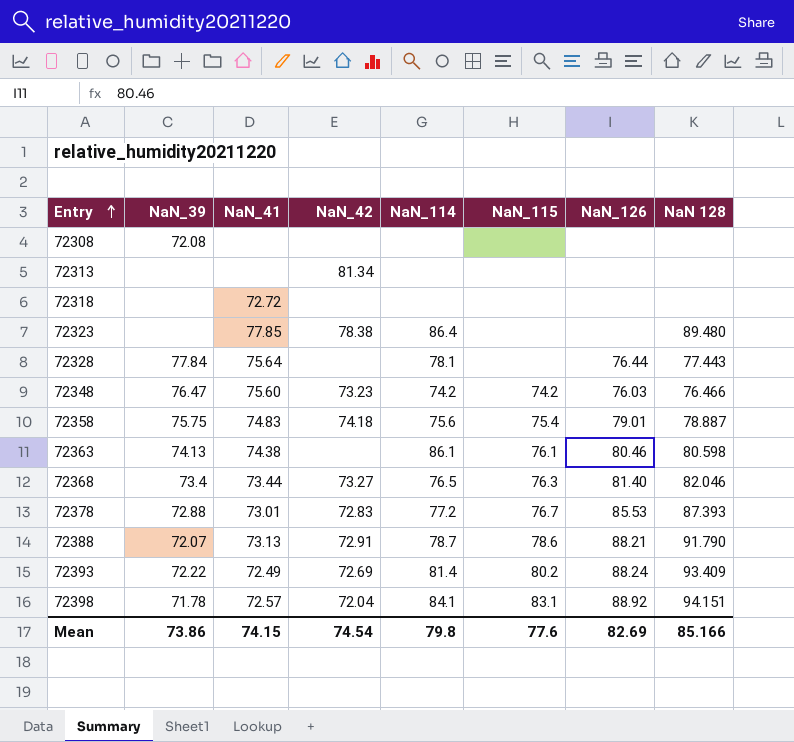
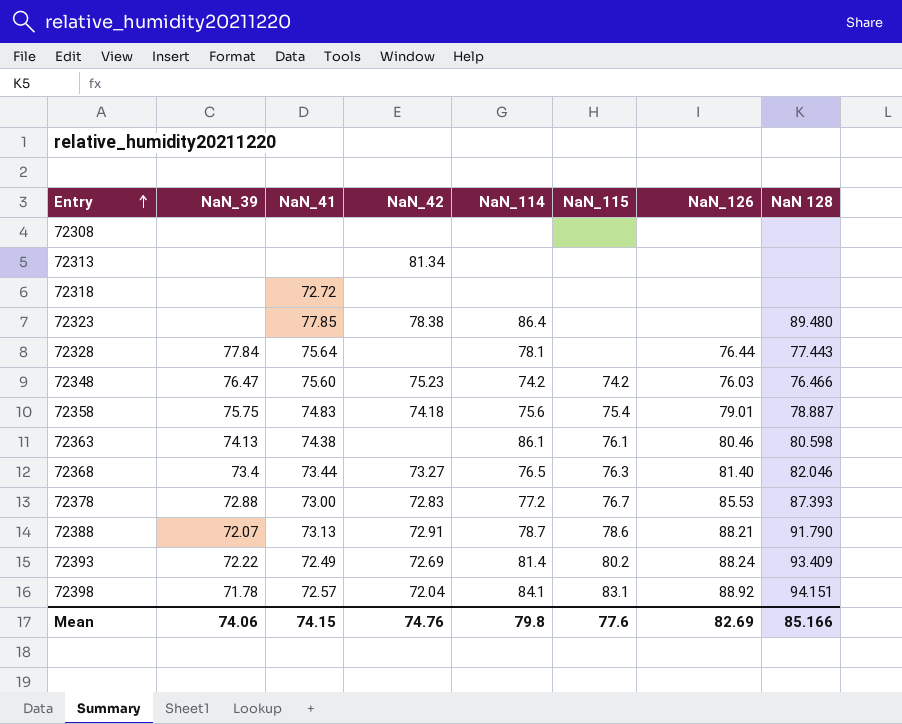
72308 | NaN_39: 72.08 -> none
72348 | NaN_42: 73.23 -> 75.23
72378 | NaN_41: 73.01 -> 73.00
Mean | NaN_39: 73.86 -> 74.06
Mean | NaN_42: 74.54 -> 74.76

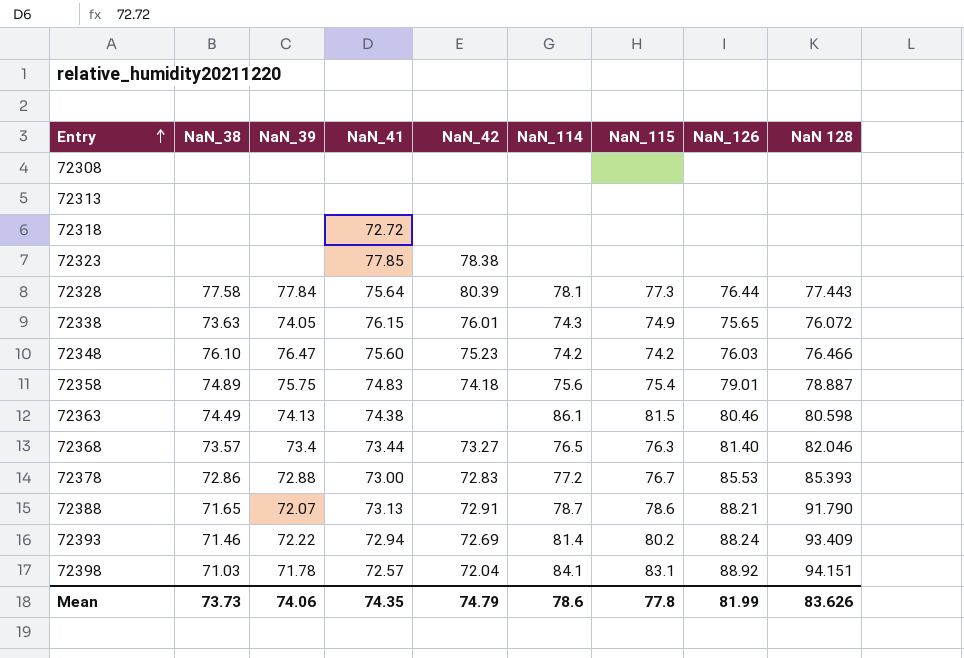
column NaN_38 | position: none -> 2
72313 | NaN_42: 81.34 -> none
72323 | NaN_114: 86.4 -> none
72323 | NaN 128: 89.480 -> none
72328 | NaN_42: none -> 80.39
72328 | NaN_115: none -> 77.3
row 72338: none -> 73.63 | 74.05 | 76.15 | 76.01 | 74.3 | 74.9 | 75.65 | 76.072
72363 | NaN_115: 76.1 -> 81.5
72378 | NaN 128: 87.393 -> 85.393
72393 | NaN_41: 72.49 -> 72.94
Mean | NaN_41: 74.15 -> 74.35
Mean | NaN_42: 74.76 -> 74.79
Mean | NaN_114: 79.8 -> 78.6
Mean | NaN_115: 77.6 -> 77.8
Mean | NaN_126: 82.69 -> 81.99
Mean | NaN 128: 85.166 -> 83.626

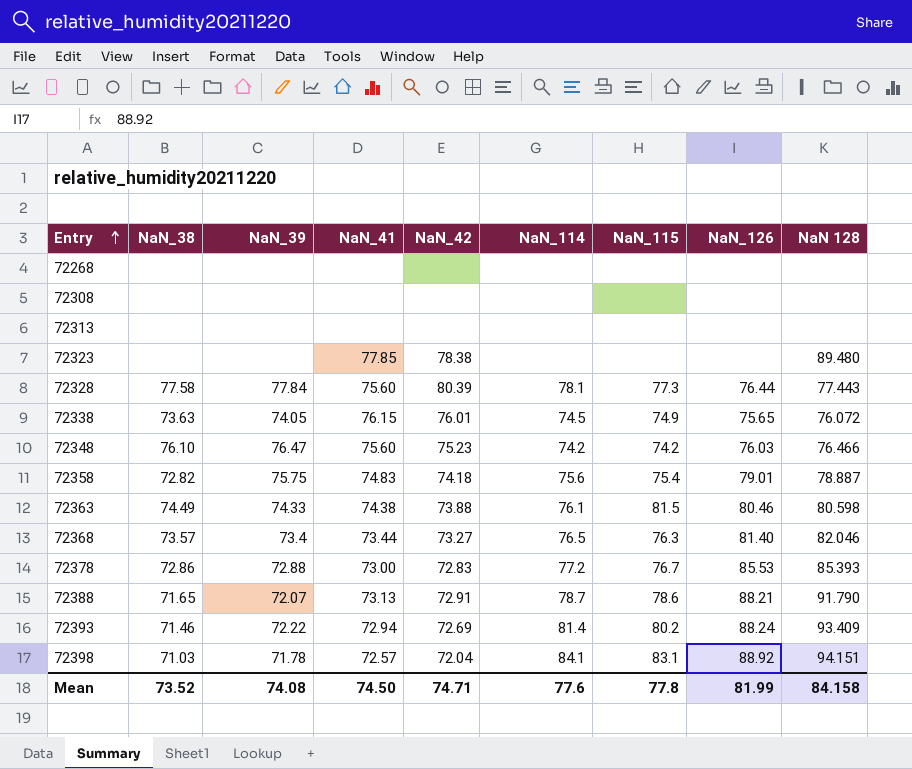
row 72318: none | none | 72.72 | none | none | none | none | none -> none
row 72268: none -> none | none | none | none | none | none | none | none
72323 | NaN 128: none -> 89.480
72328 | NaN_41: 75.64 -> 75.60
72338 | NaN_114: 74.3 -> 74.5
72358 | NaN_38: 74.89 -> 72.82
72363 | NaN_39: 74.13 -> 74.33
72363 | NaN_42: none -> 73.88
72363 | NaN_114: 86.1 -> 76.1
Mean | NaN_38: 73.73 -> 73.52
Mean | NaN_39: 74.06 -> 74.08
Mean | NaN_41: 74.35 -> 74.50
Mean | NaN_42: 74.79 -> 74.71
Mean | NaN_114: 78.6 -> 77.6
Mean | NaN 128: 83.626 -> 84.158

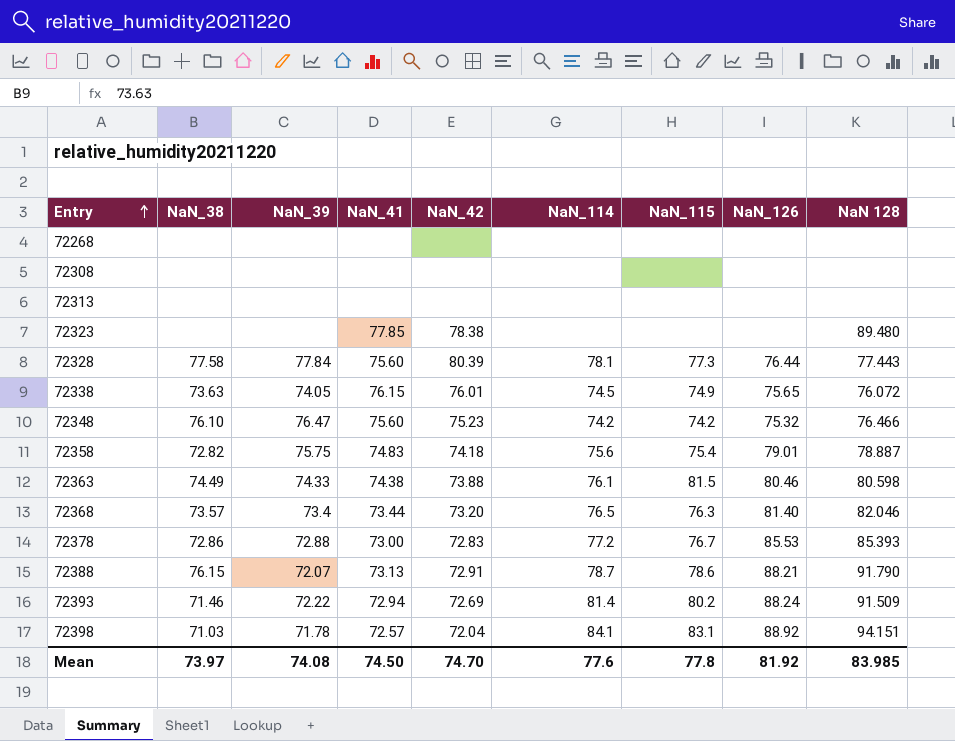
72348 | NaN_126: 76.03 -> 75.32
72368 | NaN_42: 73.27 -> 73.20
72388 | NaN_38: 71.65 -> 76.15
72393 | NaN 128: 93.409 -> 91.509
Mean | NaN_38: 73.52 -> 73.97
Mean | NaN_42: 74.71 -> 74.70
Mean | NaN_126: 81.99 -> 81.92
Mean | NaN 128: 84.158 -> 83.985

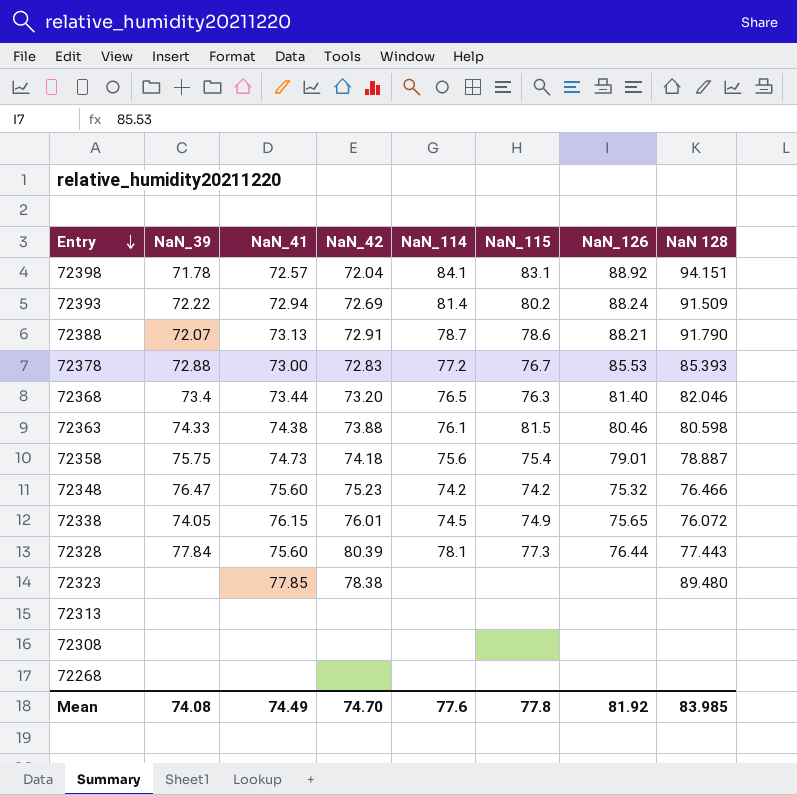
row order: Entry ascending -> Entry descending
column NaN_38 | position: 2 -> none
72358 | NaN_41: 74.83 -> 74.73
Mean | NaN_41: 74.50 -> 74.49

